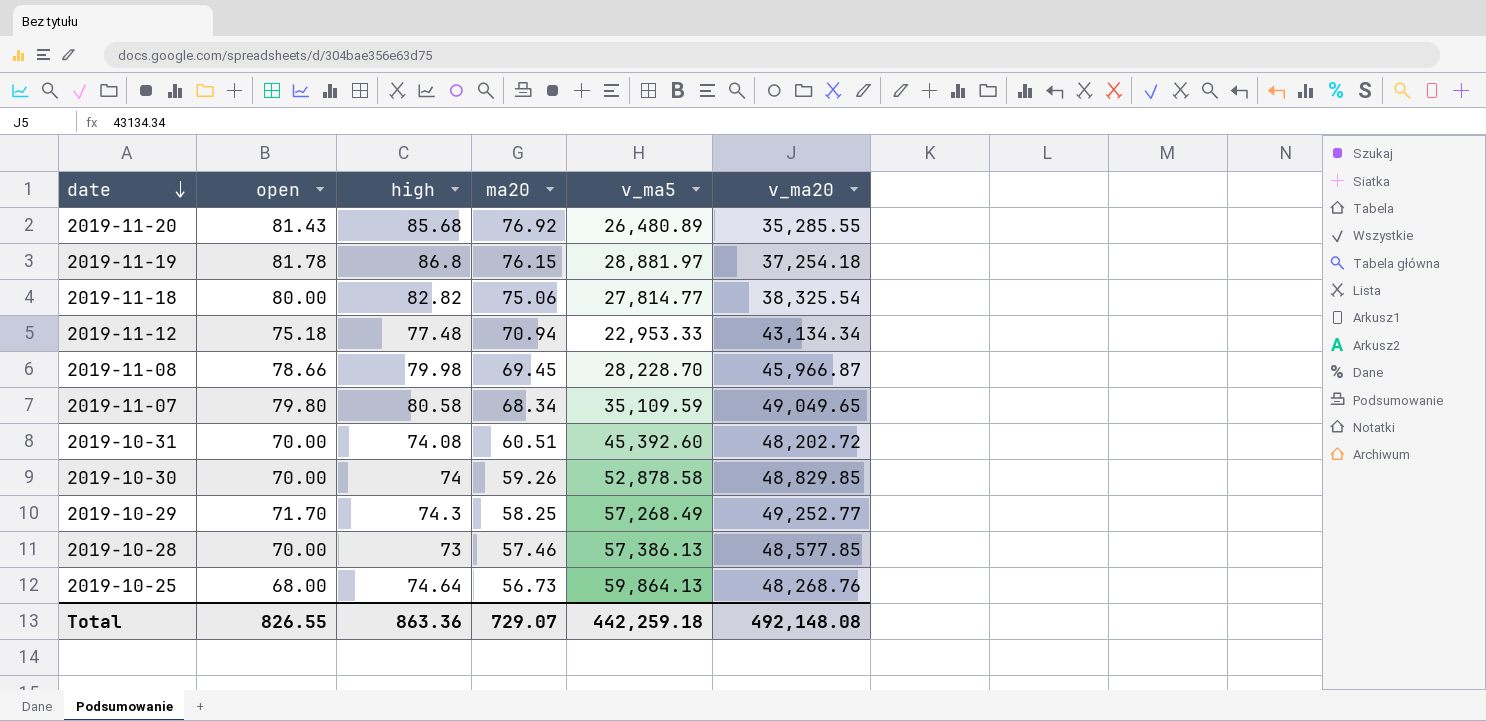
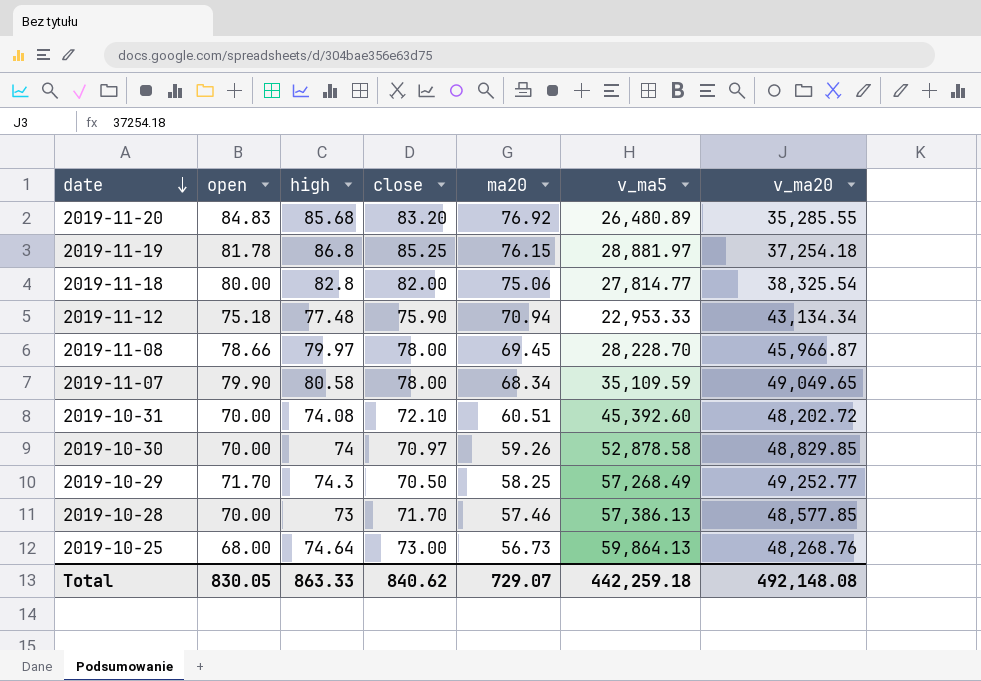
column close | position: none -> 4
2019-11-20 | open: 81.43 -> 84.83
2019-11-18 | high: 82.82 -> 82.8
2019-11-08 | high: 79.98 -> 79.97
2019-11-07 | open: 79.80 -> 79.90
Total | open: 826.55 -> 830.05
Total | high: 863.36 -> 863.33

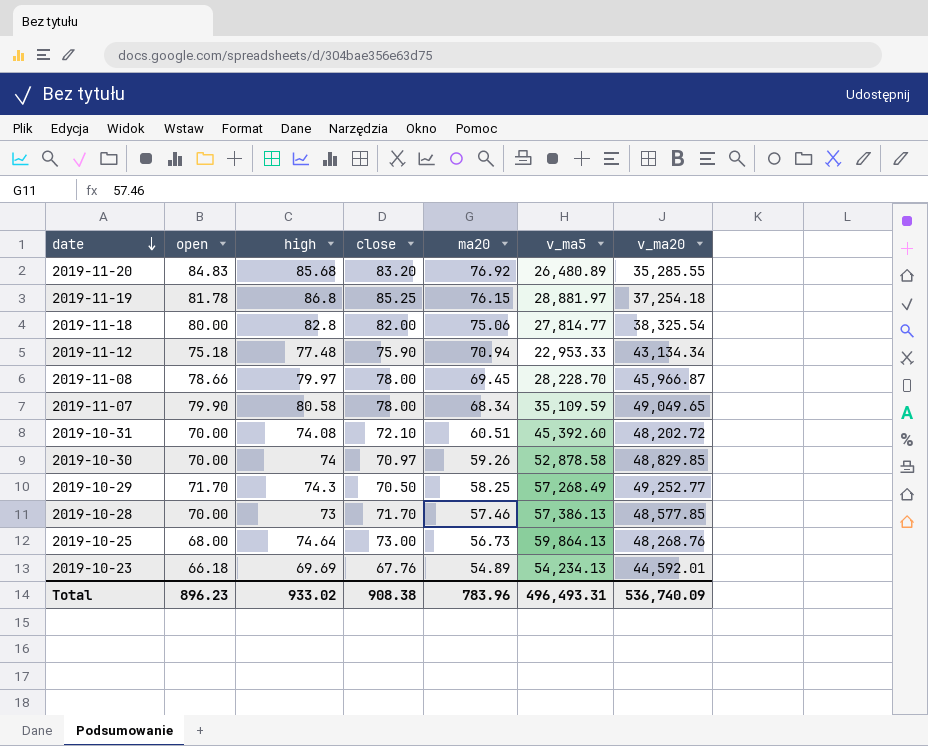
row 2019-10-23: none -> 66.18 | 69.69 | 67.76 | 54.89 | 54,234.13 | 44,592.01
Total | open: 830.05 -> 896.23
Total | high: 863.33 -> 933.02
Total | close: 840.62 -> 908.38
Total | ma20: 729.07 -> 783.96
Total | v_ma5: 442,259.18 -> 496,493.31
Total | v_ma20: 492,148.08 -> 536,740.09

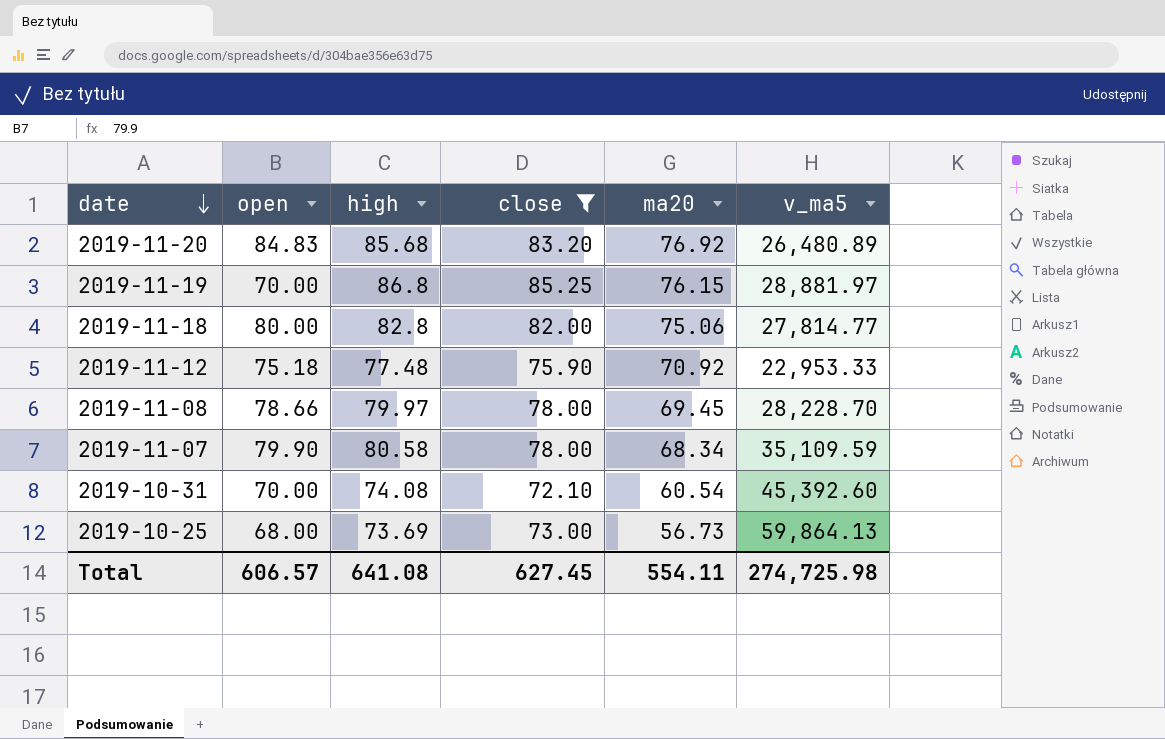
filter: none -> close >= 72.10
column v_ma20 | position: 7 -> none
2019-11-19 | open: 81.78 -> 70.00
2019-11-12 | ma20: 70.94 -> 70.92
2019-10-31 | ma20: 60.51 -> 60.54
2019-10-25 | high: 74.64 -> 73.69
Total | open: 896.23 -> 606.57
Total | high: 933.02 -> 641.08
Total | close: 908.38 -> 627.45
Total | ma20: 783.96 -> 554.11
Total | v_ma5: 496,493.31 -> 274,725.98

